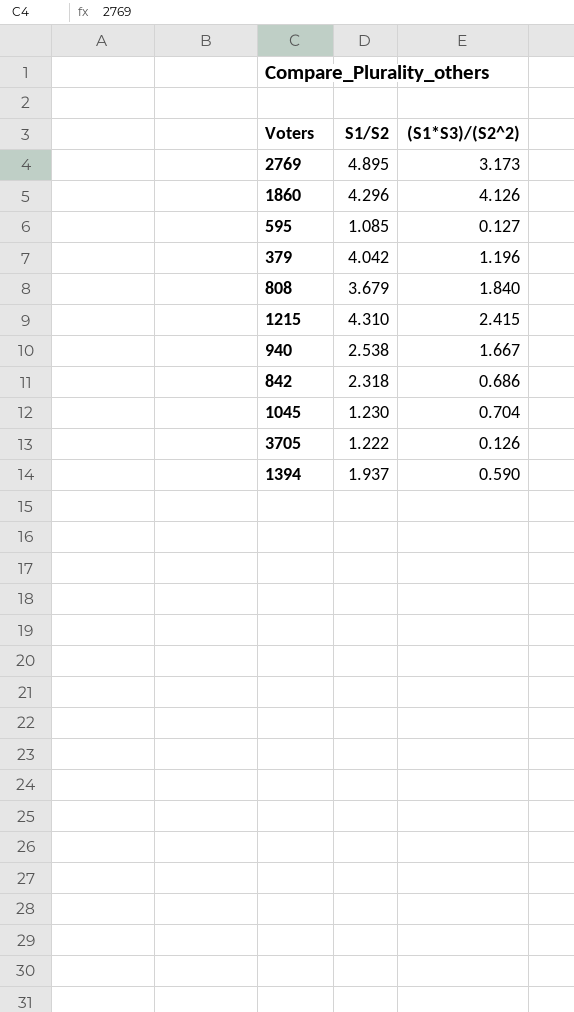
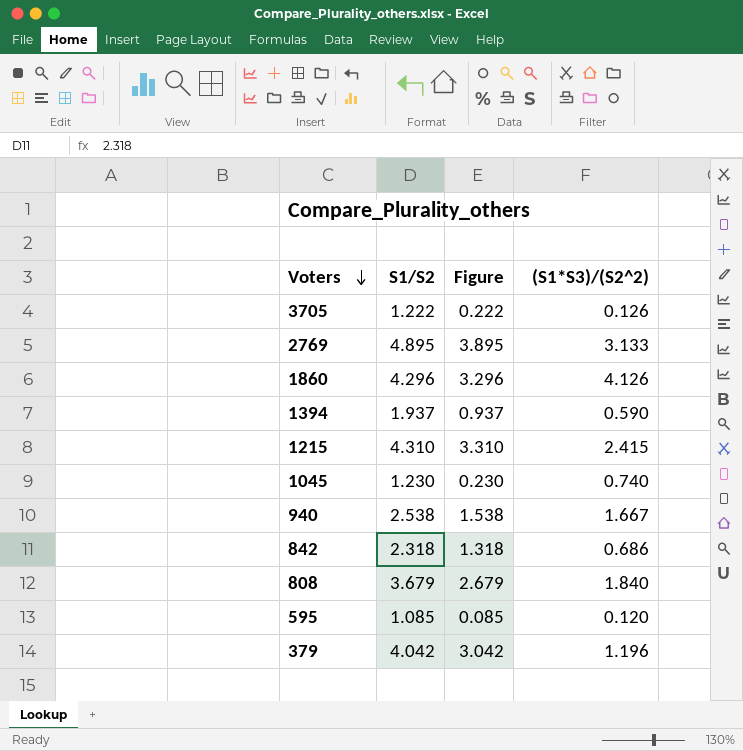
row order: none -> Voters descending
column Figure | formula: none -> [S1/S2] - 1
2769 | (S1*S3)/(S2^2): 3.173 -> 3.133
1045 | (S1*S3)/(S2^2): 0.704 -> 0.740
595 | (S1*S3)/(S2^2): 0.127 -> 0.120

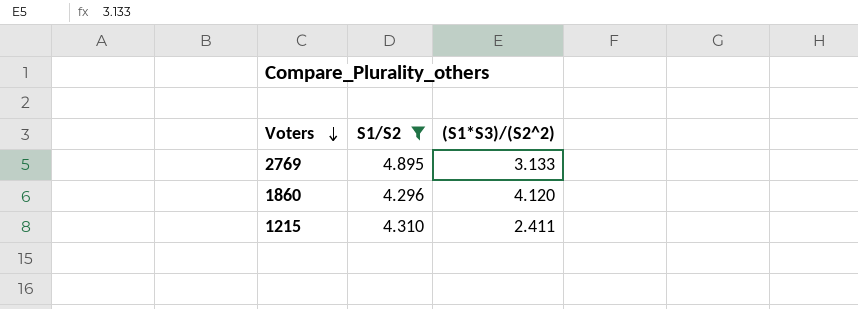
filter: none -> S1/S2 >= 4.296
column Figure | formula: [S1/S2] - 1 -> none
1860 | (S1*S3)/(S2^2): 4.126 -> 4.120
1215 | (S1*S3)/(S2^2): 2.415 -> 2.411

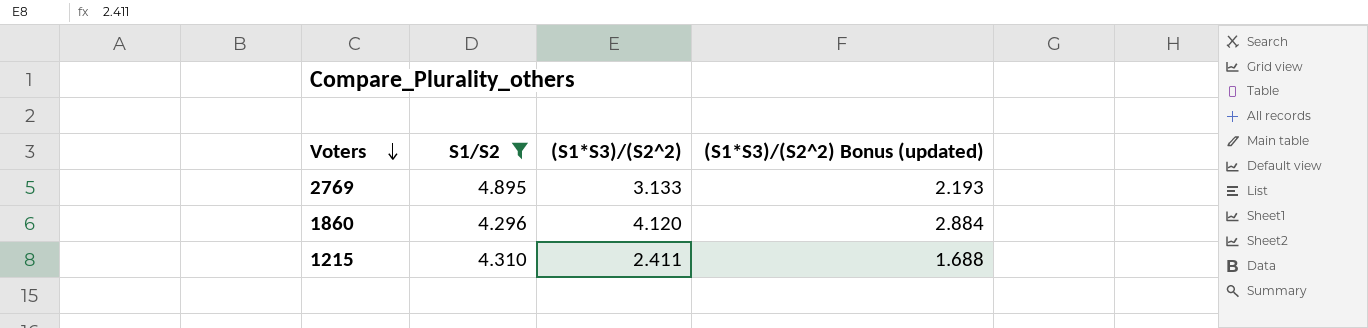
column (S1*S3)/(S2^2) Bonus (updated) | formula: none -> [(S1*S3)/(S2^2)] * 0.7

